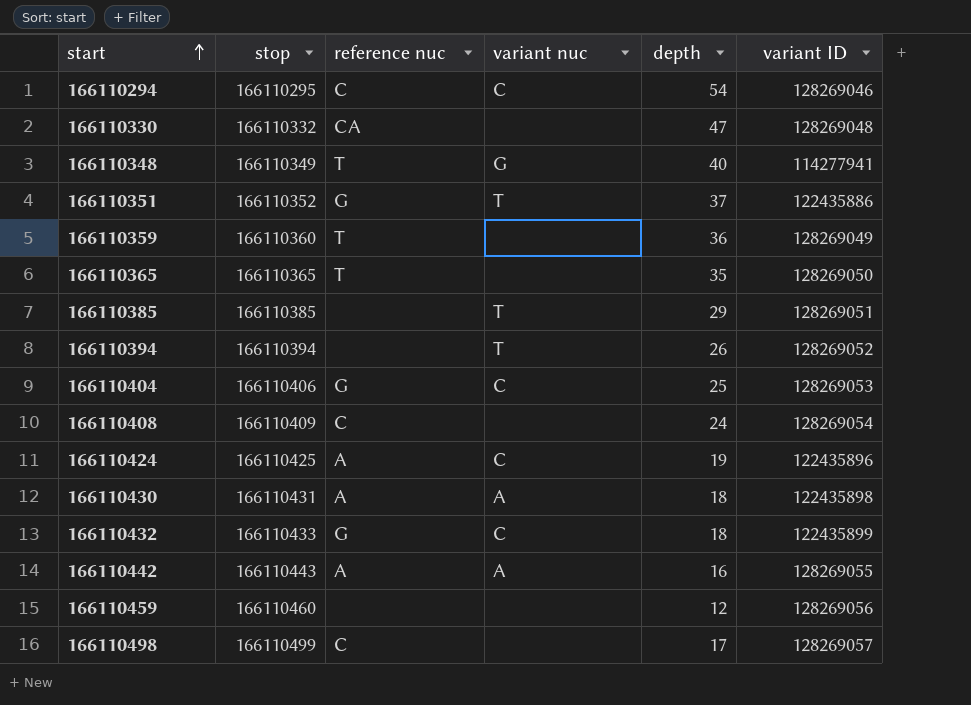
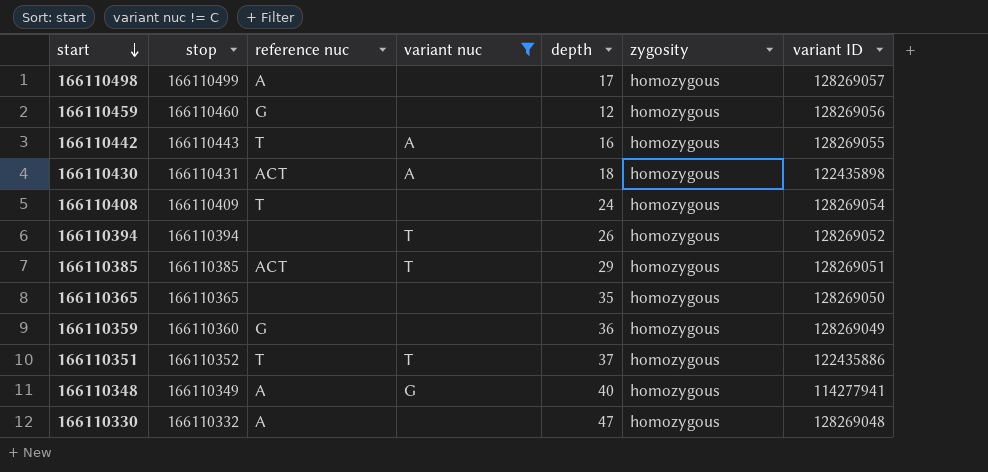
filter: none -> variant nuc != C
row order: start ascending -> start descending
column zygosity | position: none -> 6
166110498 | reference nuc: C -> A
166110459 | reference nuc: none -> G
166110442 | reference nuc: A -> T
166110430 | reference nuc: A -> ACT
166110408 | reference nuc: C -> T
166110385 | reference nuc: none -> ACT
166110365 | reference nuc: T -> none
166110359 | reference nuc: T -> G
166110351 | reference nuc: G -> T
166110348 | reference nuc: T -> A
166110330 | reference nuc: CA -> A

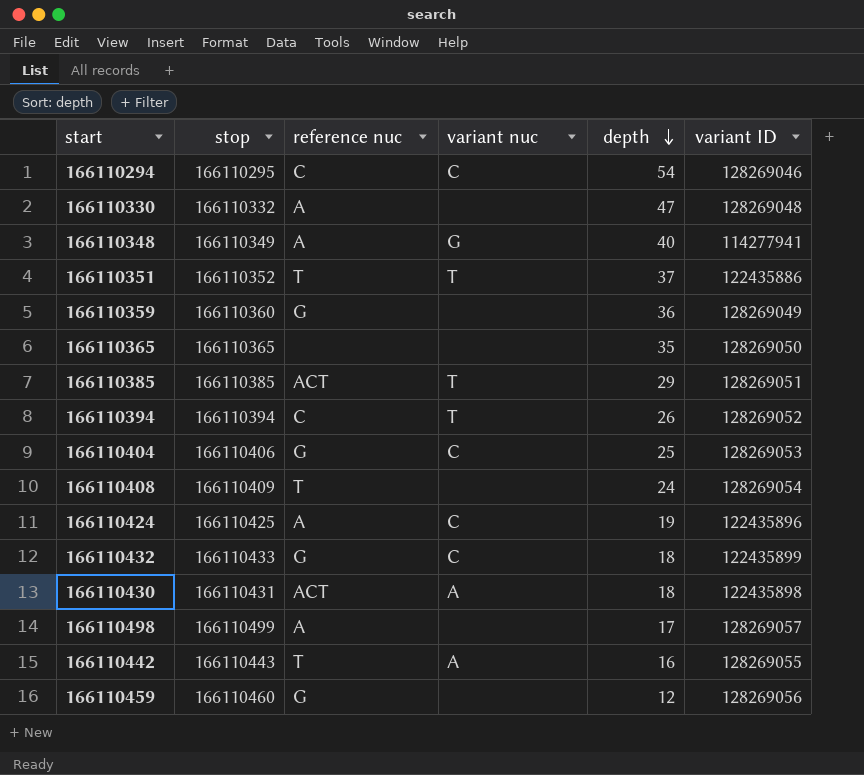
filter: variant nuc != C -> none
row order: start descending -> depth descending
column zygosity | position: 6 -> none
166110394 | reference nuc: none -> C

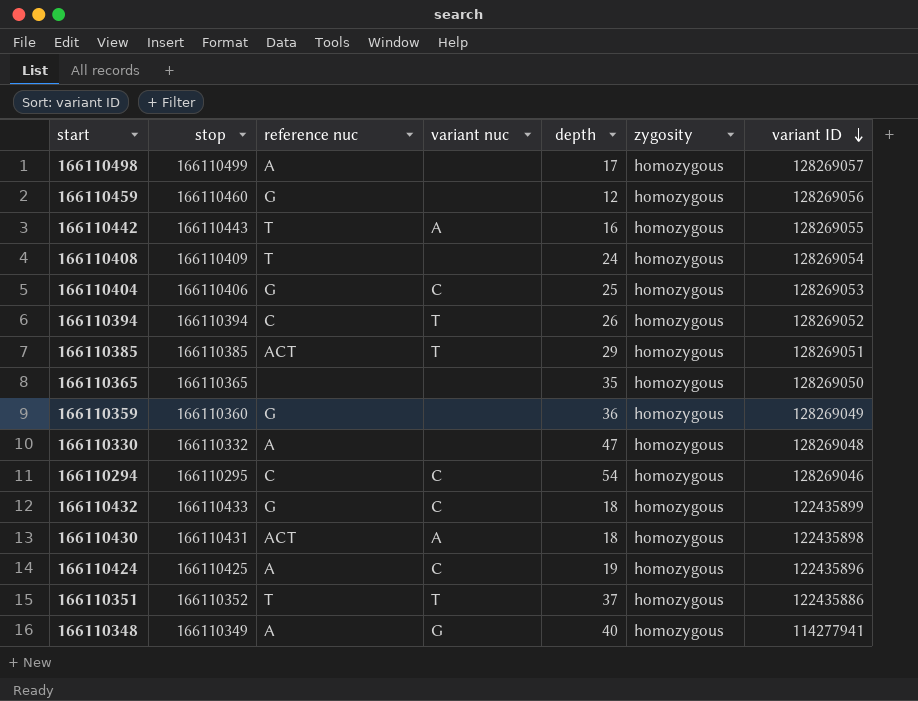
row order: depth descending -> variant ID descending
column zygosity | position: none -> 6

